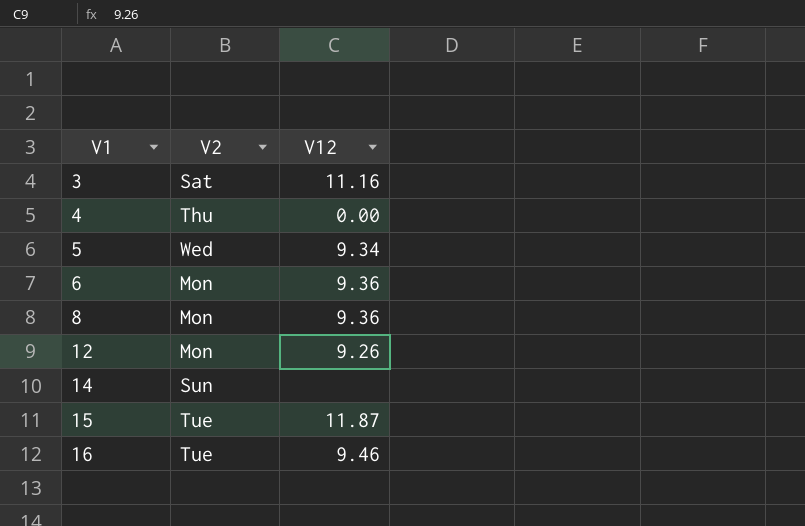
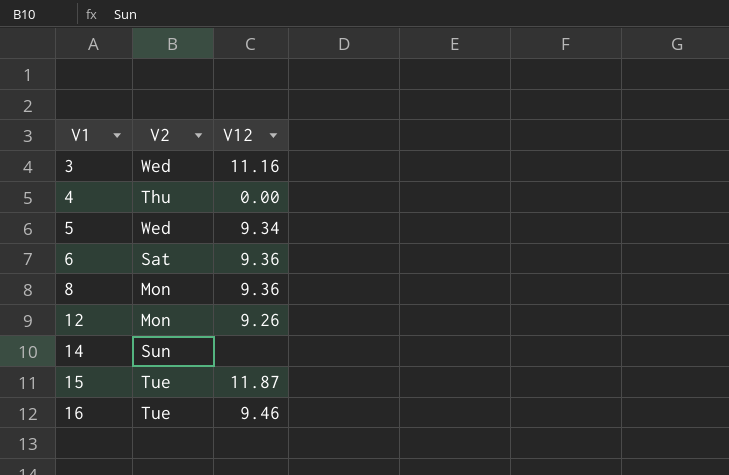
3 | V2: Sat -> Wed
6 | V2: Mon -> Sat

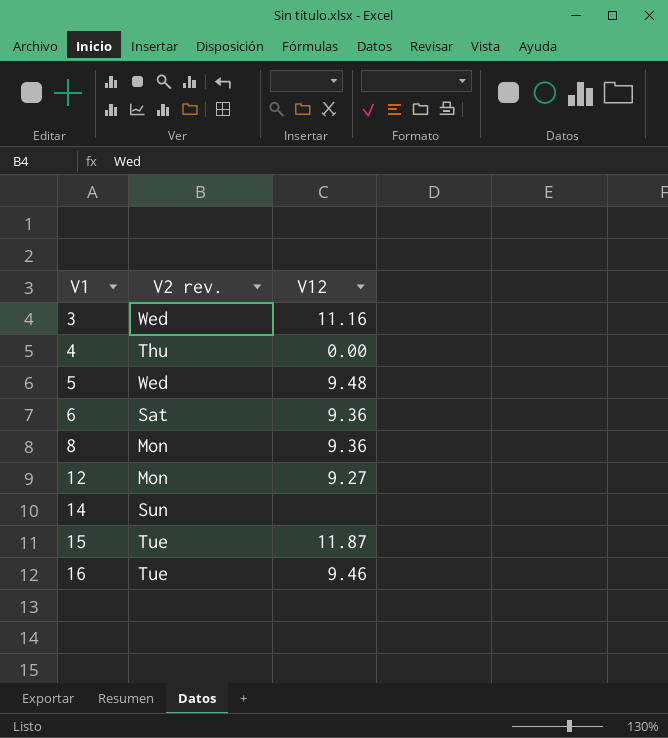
column name: V2 -> V2 rev.
5 | V12: 9.34 -> 9.48
12 | V12: 9.26 -> 9.27

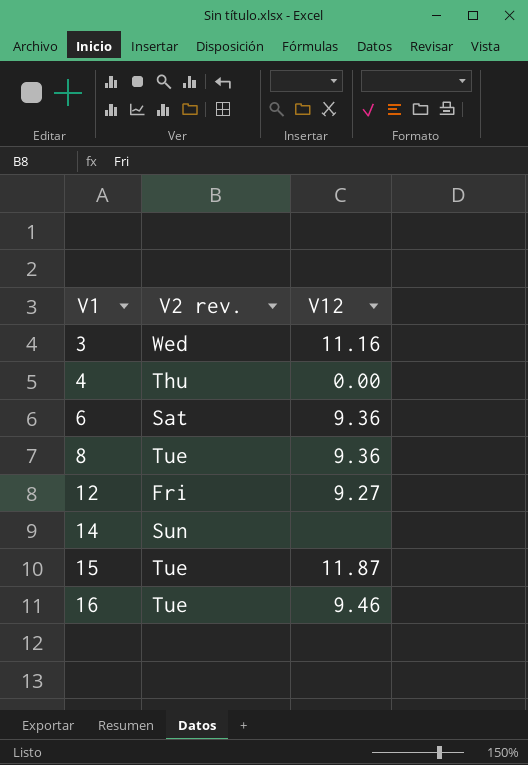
row 5: Wed | 9.48 -> none
8 | V2 rev.: Mon -> Tue
12 | V2 rev.: Mon -> Fri

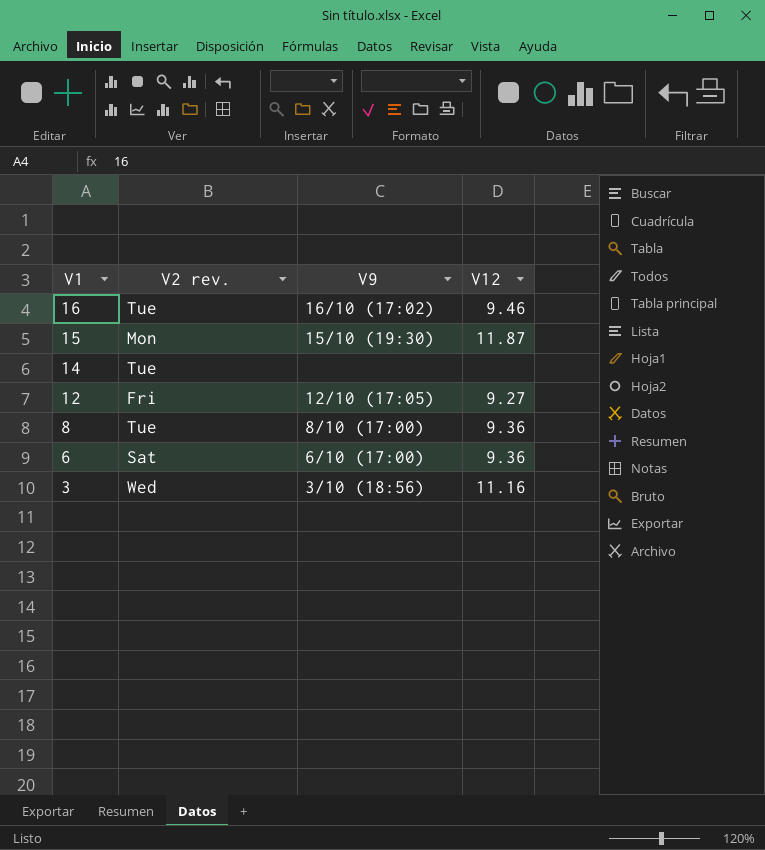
row order: V1 ascending -> V1 descending
column V9 | position: none -> 3
row 4: Thu | 0.00 -> none
15 | V2 rev.: Tue -> Mon
14 | V2 rev.: Sun -> Tue

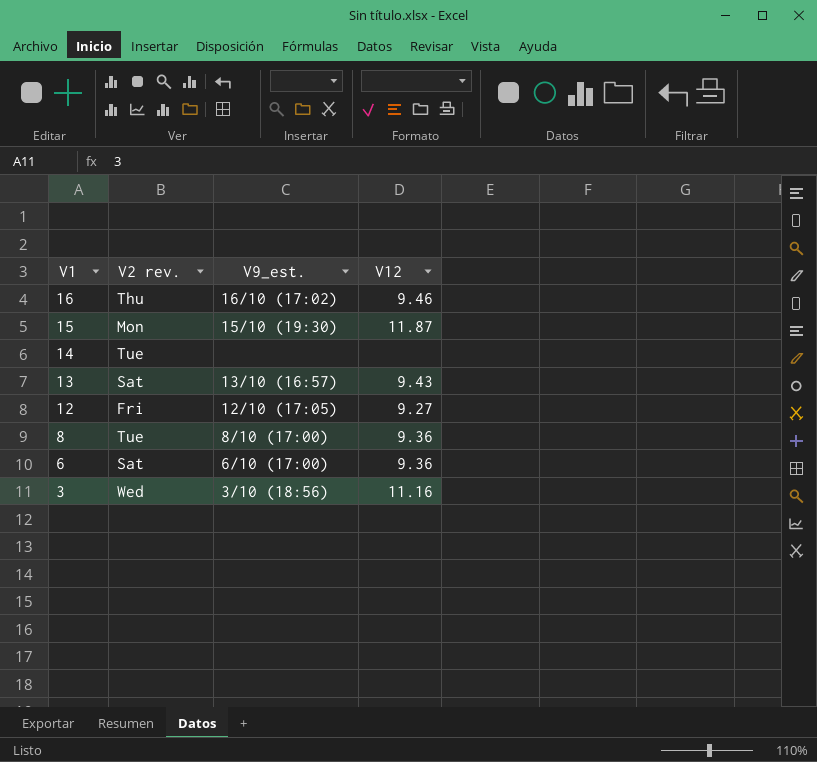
column name: V9 -> V9_est.
16 | V2 rev.: Tue -> Thu
row 13: none -> Sat | 13/10 (16:57) | 9.43

